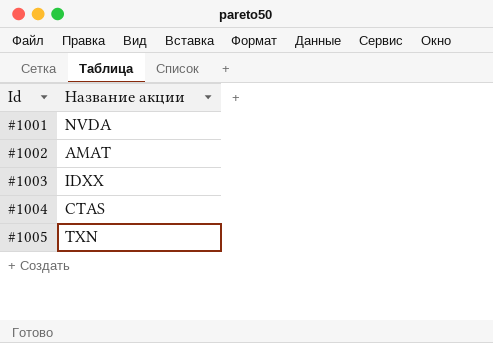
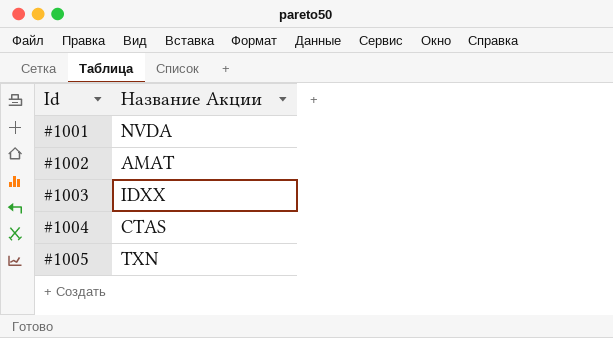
column name: Название акции -> Название Акции

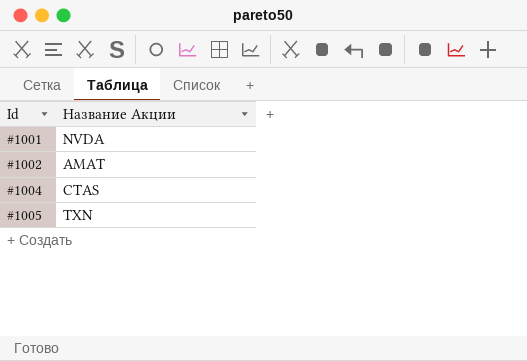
row #1003: IDXX -> none

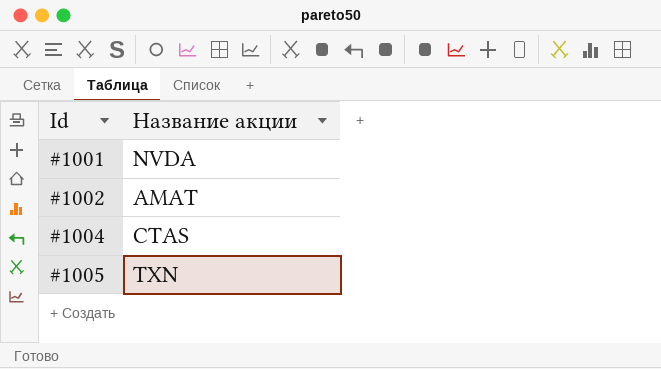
column name: Название Акции -> Название акции

